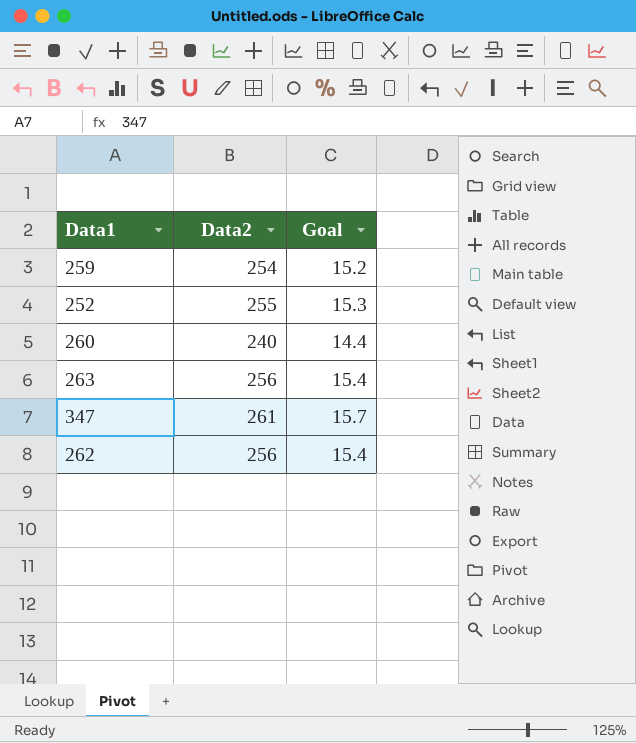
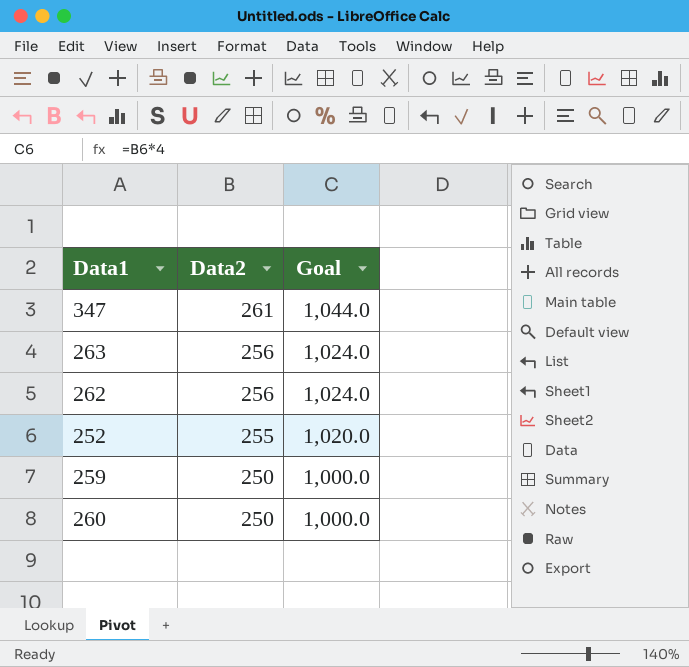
row order: none -> Data2 descending
column Goal | formula: [Data2] * 0.06 -> [Data2] * 4
259 | Data2: 254 -> 250
260 | Data2: 240 -> 250

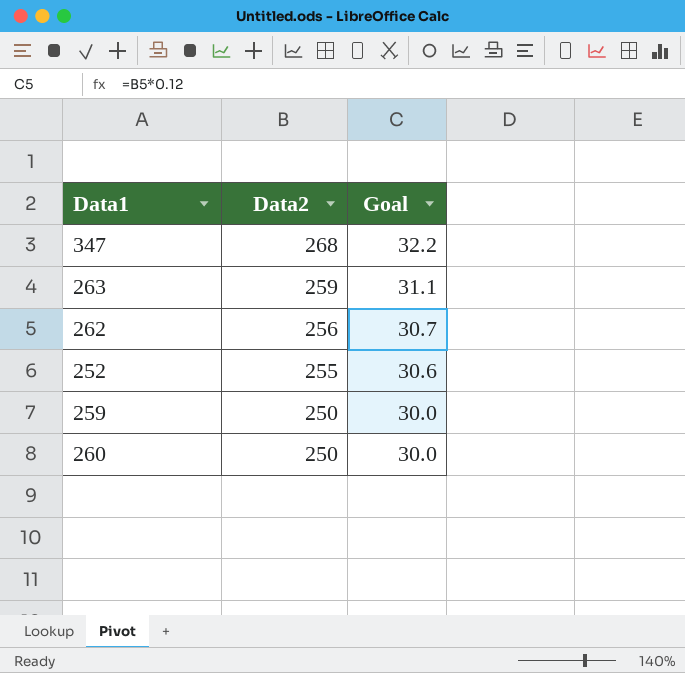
column Goal | formula: [Data2] * 4 -> [Data2] * 0.12
347 | Data2: 261 -> 268
263 | Data2: 256 -> 259

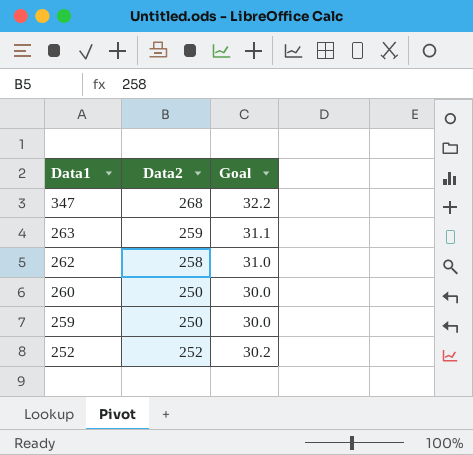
row order: Data2 descending -> Data1 descending
262 | Data2: 256 -> 258
262 | Goal: 30.7 -> 31.0
252 | Data2: 255 -> 252
252 | Goal: 30.6 -> 30.2

